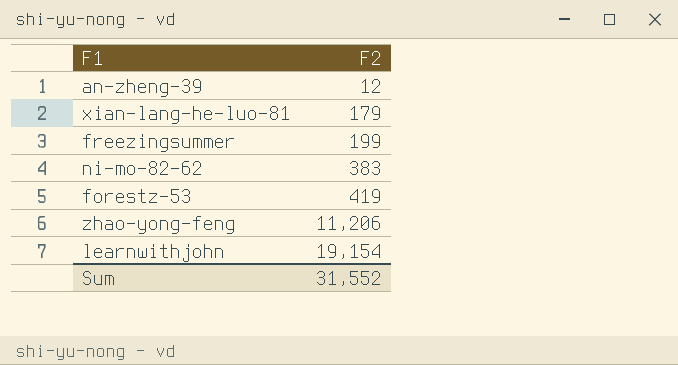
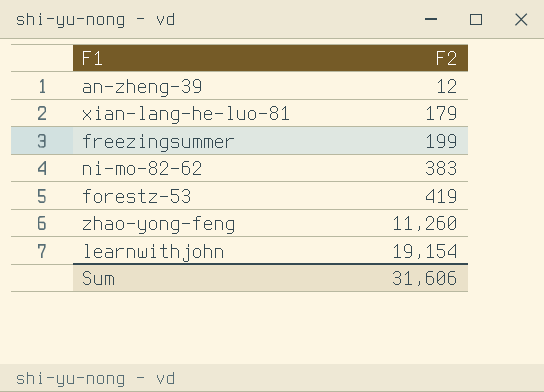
zhao-yong-feng | F2: 11,206 -> 11,260
Sum | F2: 31,552 -> 31,606

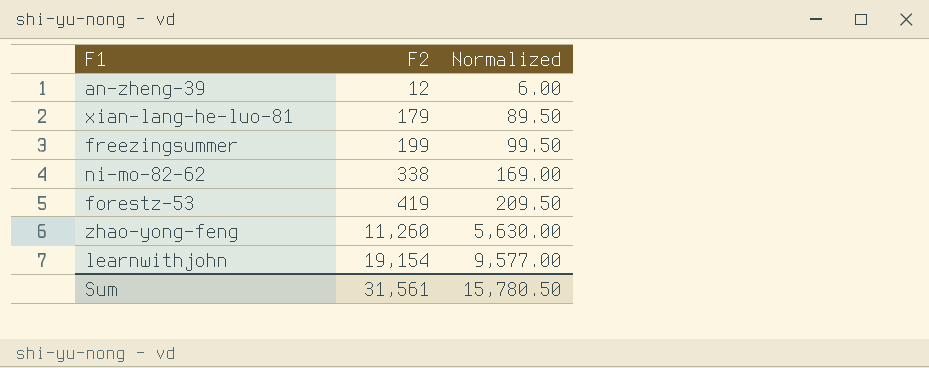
column Normalized | formula: none -> [F2] * 0.5
ni-mo-82-62 | F2: 383 -> 338
Sum | F2: 31,606 -> 31,561

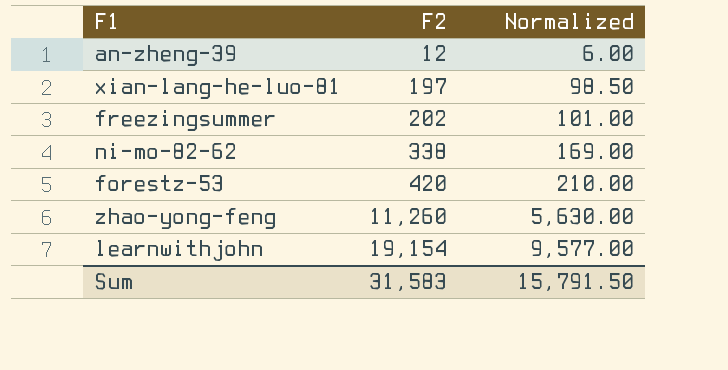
xian-lang-he-luo-81 | F2: 179 -> 197
xian-lang-he-luo-81 | Normalized: 89.50 -> 98.50
freezingsummer | F2: 199 -> 202
freezingsummer | Normalized: 99.50 -> 101.00
forestz-53 | F2: 419 -> 420
forestz-53 | Normalized: 209.50 -> 210.00
Sum | F2: 31,561 -> 31,583
Sum | Normalized: 15,780.50 -> 15,791.50

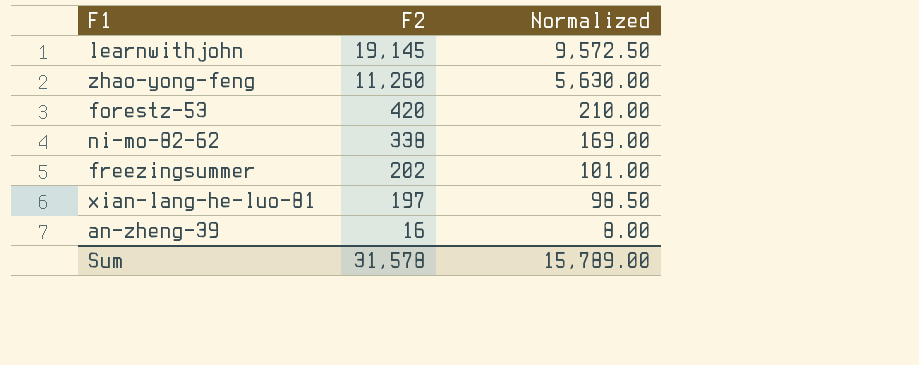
row order: F2 ascending -> F2 descending
learnwithjohn | F2: 19,154 -> 19,145
learnwithjohn | Normalized: 9,577.00 -> 9,572.50
an-zheng-39 | F2: 12 -> 16
an-zheng-39 | Normalized: 6.00 -> 8.00
Sum | F2: 31,583 -> 31,578
Sum | Normalized: 15,791.50 -> 15,789.00

